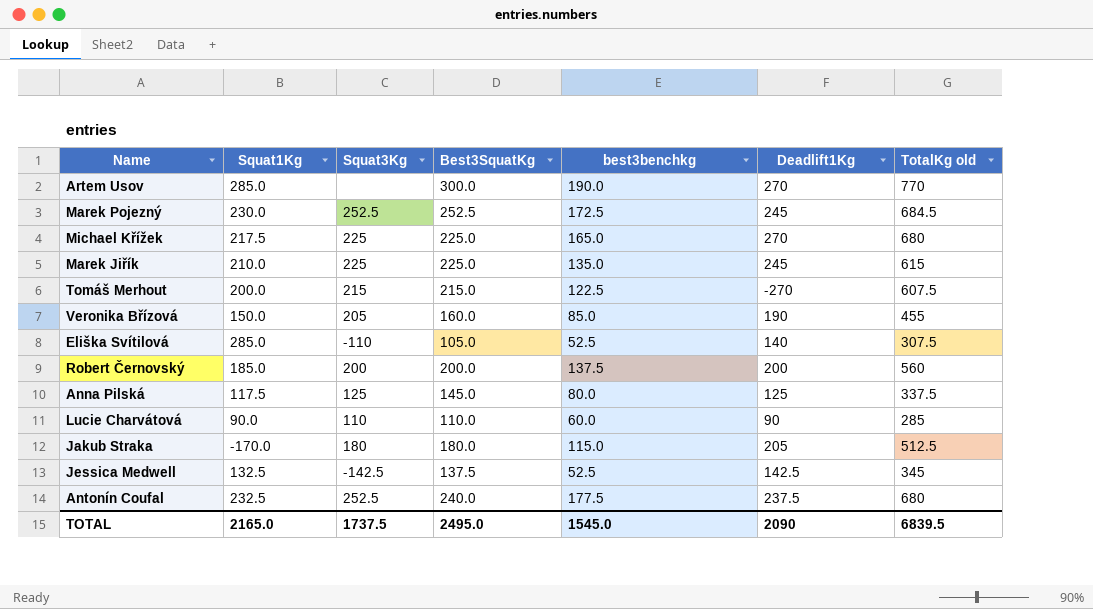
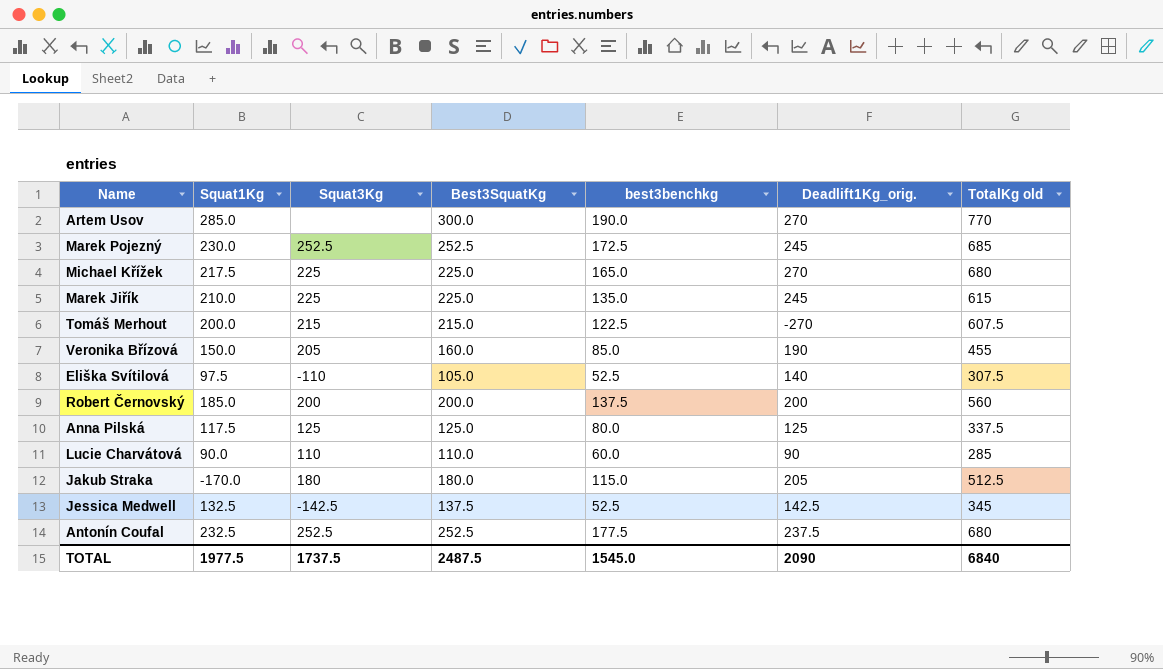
column name: Deadlift1Kg -> Deadlift1Kg_orig.
Marek Pojezný | TotalKg old: 684.5 -> 685
Eliška Svítilová | Squat1Kg: 285.0 -> 97.5
Anna Pilská | Best3SquatKg: 145.0 -> 125.0
Antonín Coufal | Best3SquatKg: 240.0 -> 252.5
TOTAL | Squat1Kg: 2165.0 -> 1977.5
TOTAL | Best3SquatKg: 2495.0 -> 2487.5
TOTAL | TotalKg old: 6839.5 -> 6840

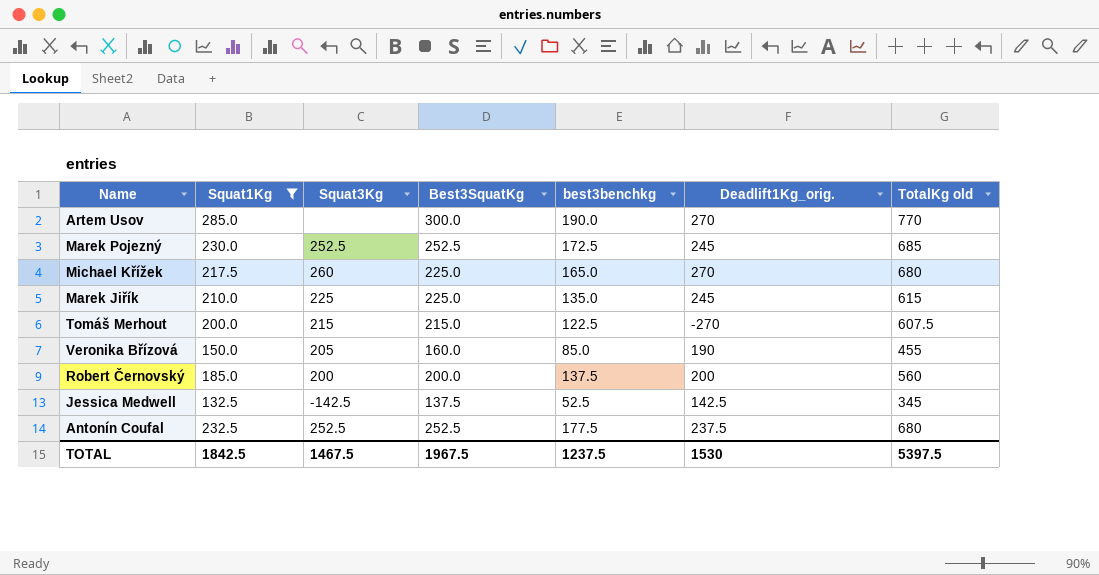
filter: none -> Squat1Kg >= 132.5
Michael Křížek | Squat3Kg: 225 -> 260
TOTAL | Squat1Kg: 1977.5 -> 1842.5
TOTAL | Squat3Kg: 1737.5 -> 1467.5
TOTAL | Best3SquatKg: 2487.5 -> 1967.5
TOTAL | best3benchkg: 1545.0 -> 1237.5
TOTAL | Deadlift1Kg_orig.: 2090 -> 1530
TOTAL | TotalKg old: 6840 -> 5397.5

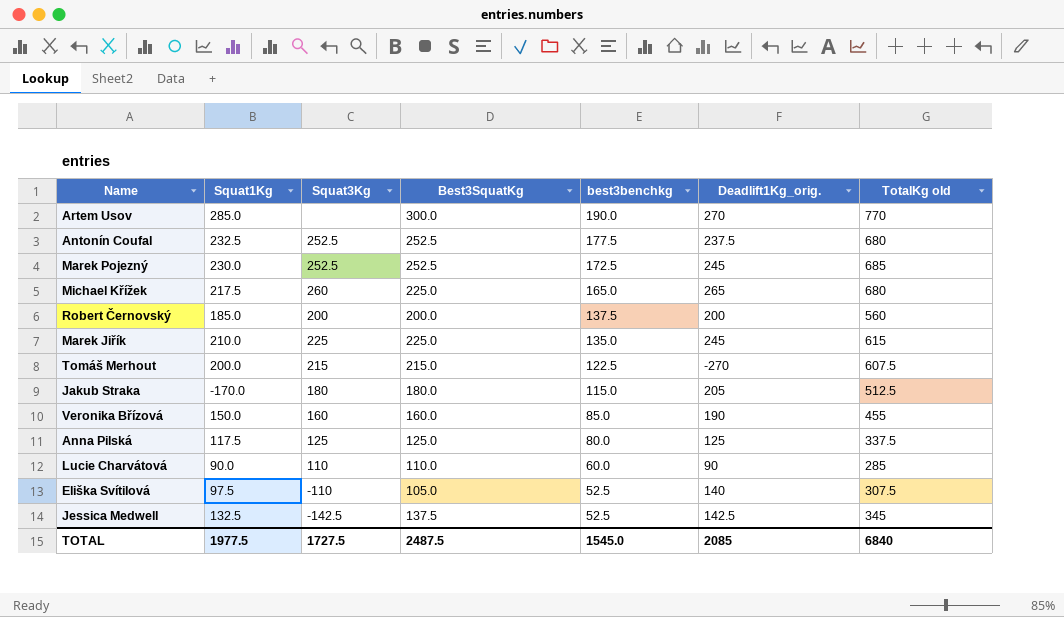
filter: Squat1Kg >= 132.5 -> none
row order: none -> best3benchkg descending
Michael Křížek | Deadlift1Kg_orig.: 270 -> 265
Veronika Břízová | Squat3Kg: 205 -> 160
TOTAL | Squat1Kg: 1842.5 -> 1977.5
TOTAL | Squat3Kg: 1467.5 -> 1727.5
TOTAL | Best3SquatKg: 1967.5 -> 2487.5
TOTAL | best3benchkg: 1237.5 -> 1545.0
TOTAL | Deadlift1Kg_orig.: 1530 -> 2085
TOTAL | TotalKg old: 5397.5 -> 6840

